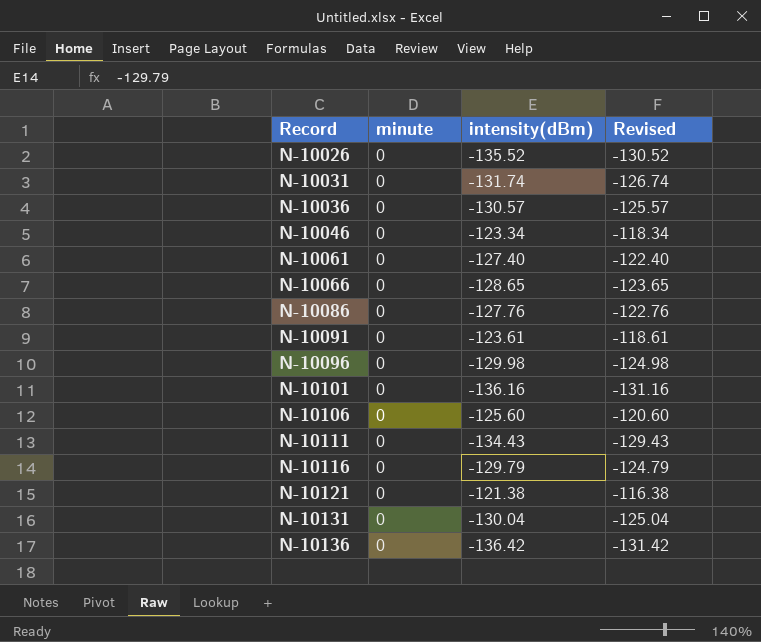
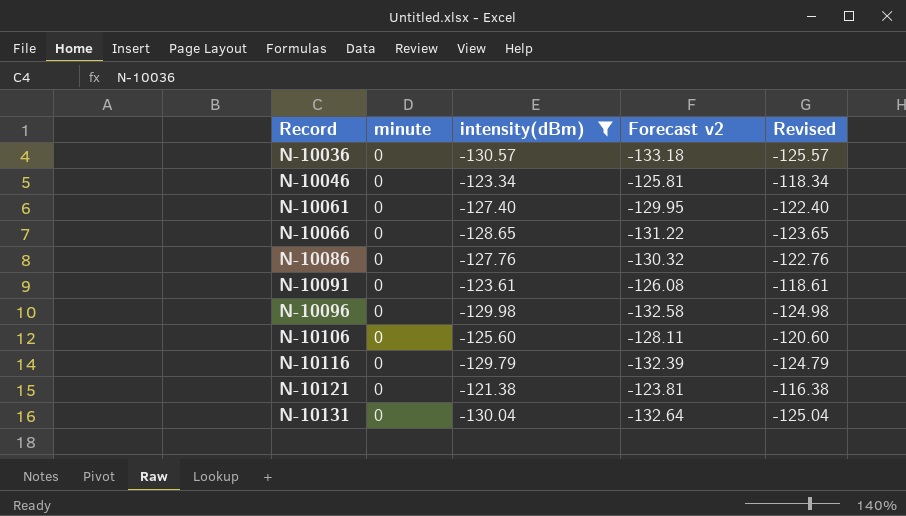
filter: none -> intensity(dBm) >= -130.57
column Forecast v2 | formula: none -> [intensity(dBm)] * 1.02

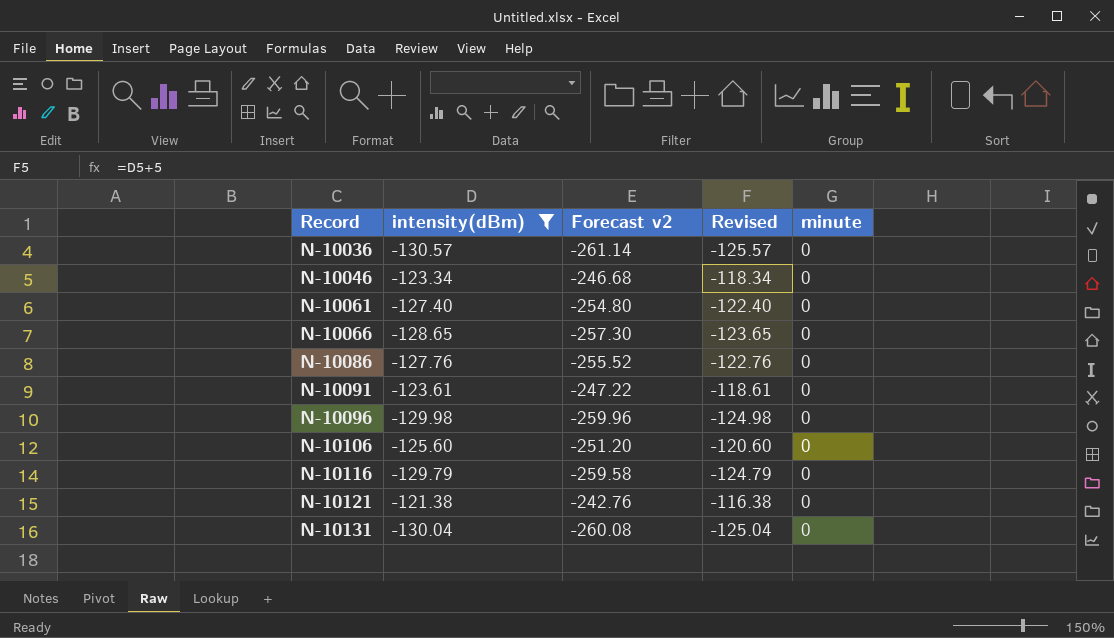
column Forecast v2 | formula: [intensity(dBm)] * 1.02 -> [intensity(dBm)] * 2
column minute | position: 2 -> 5

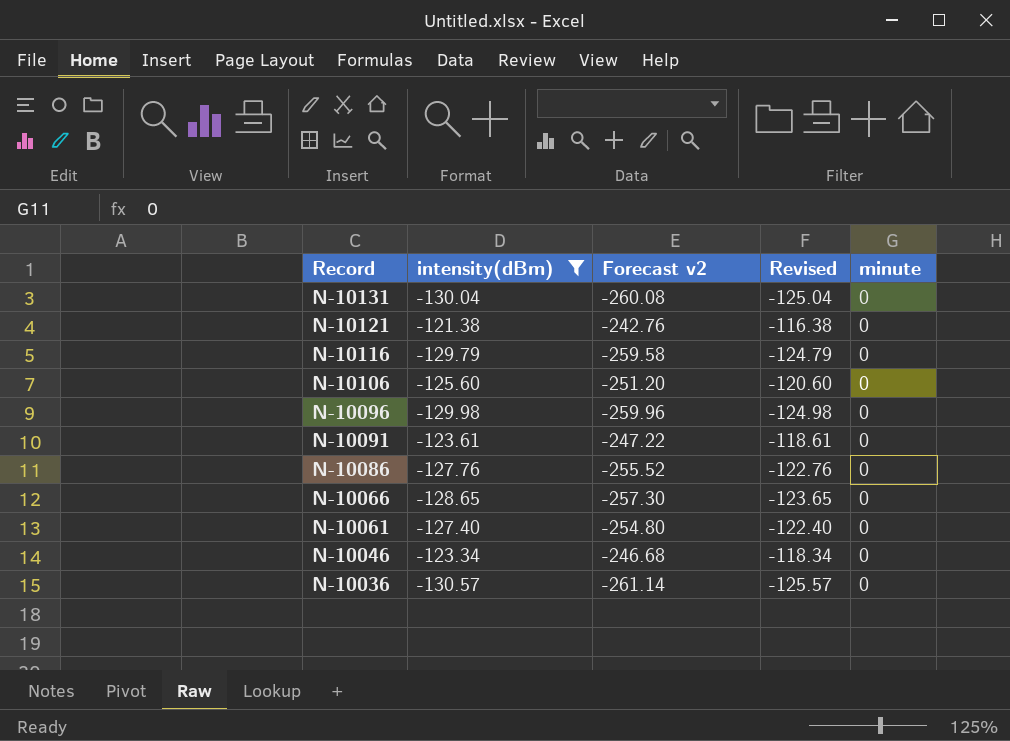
row order: Record ascending -> Record descending

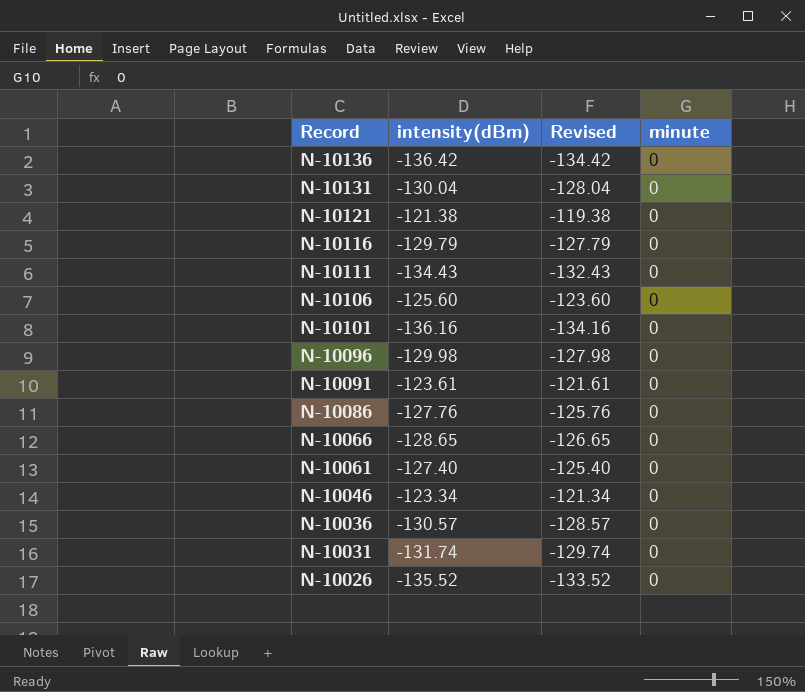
filter: intensity(dBm) >= -130.57 -> none
column Forecast v2 | formula: [intensity(dBm)] * 2 -> none
column Revised | formula: [intensity(dBm)] + 5 -> [intensity(dBm)] + 2

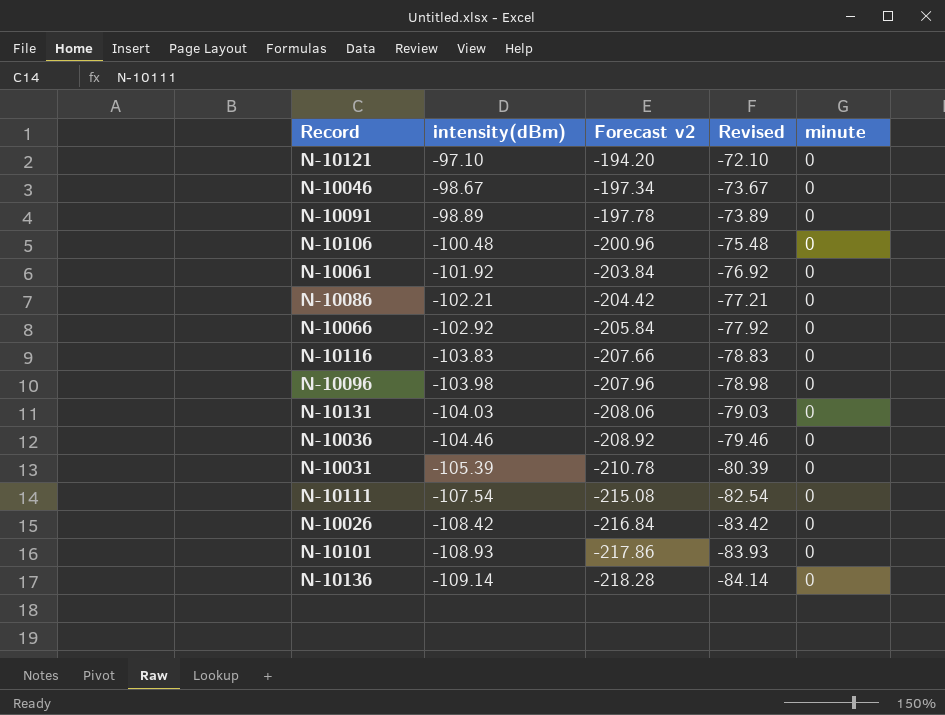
row order: Record descending -> intensity(dBm) descending
column Forecast v2 | formula: none -> [intensity(dBm)] * 2
column Revised | formula: [intensity(dBm)] + 2 -> [intensity(dBm)] + 25
N-10121 | intensity(dBm): -121.38 -> -97.10
N-10046 | intensity(dBm): -123.34 -> -98.67
N-10091 | intensity(dBm): -123.61 -> -98.89
N-10106 | intensity(dBm): -125.60 -> -100.48
N-10061 | intensity(dBm): -127.40 -> -101.92
N-10086 | intensity(dBm): -127.76 -> -102.21
N-10066 | intensity(dBm): -128.65 -> -102.92
N-10116 | intensity(dBm): -129.79 -> -103.83
N-10096 | intensity(dBm): -129.98 -> -103.98
N-10131 | intensity(dBm): -130.04 -> -104.03
N-10036 | intensity(dBm): -130.57 -> -104.46
N-10031 | intensity(dBm): -131.74 -> -105.39
N-10111 | intensity(dBm): -134.43 -> -107.54
N-10026 | intensity(dBm): -135.52 -> -108.42
N-10101 | intensity(dBm): -136.16 -> -108.93
N-10136 | intensity(dBm): -136.42 -> -109.14

